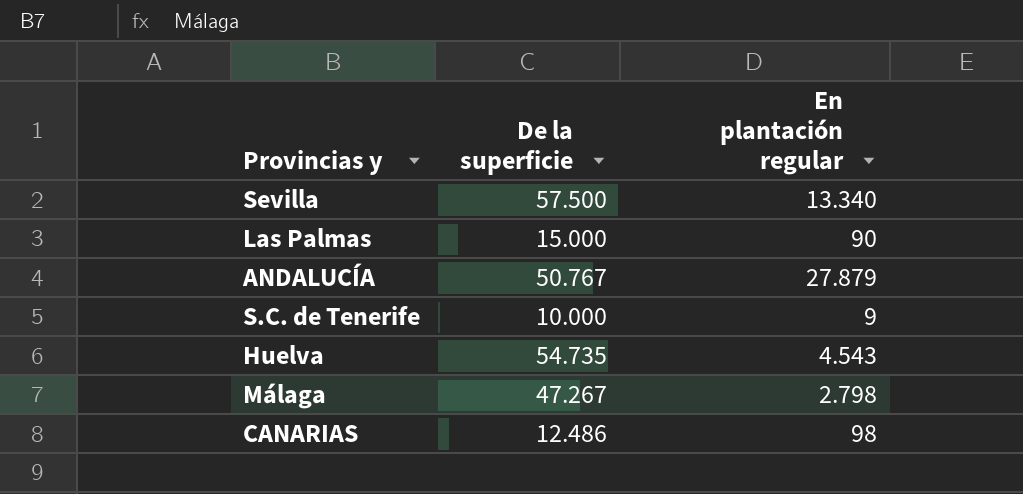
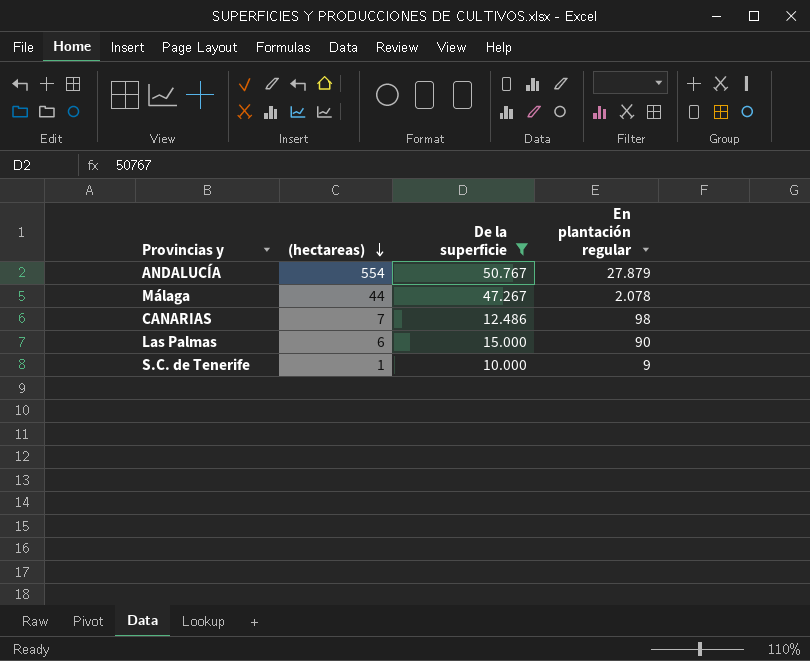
filter: none -> De la superficie <= 50.767
row order: none -> (hectareas) descending
column (hectareas) | position: none -> 2
Málaga | En plantación regular: 2.798 -> 2.078

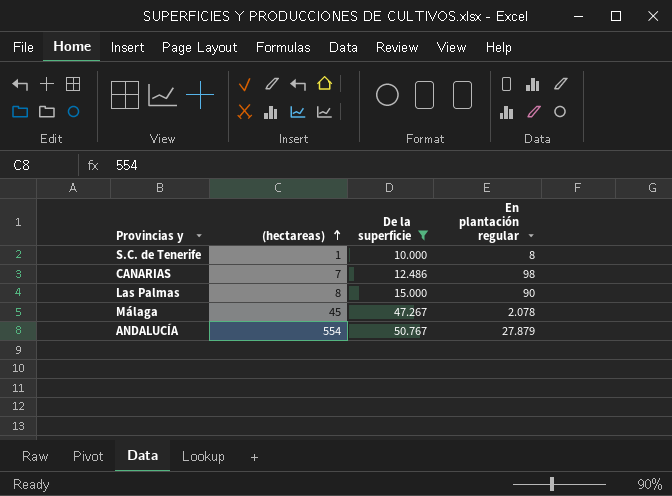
row order: (hectareas) descending -> (hectareas) ascending
S.C. de Tenerife | En plantación regular: 9 -> 8
Las Palmas | (hectareas): 6 -> 8
Málaga | (hectareas): 44 -> 45

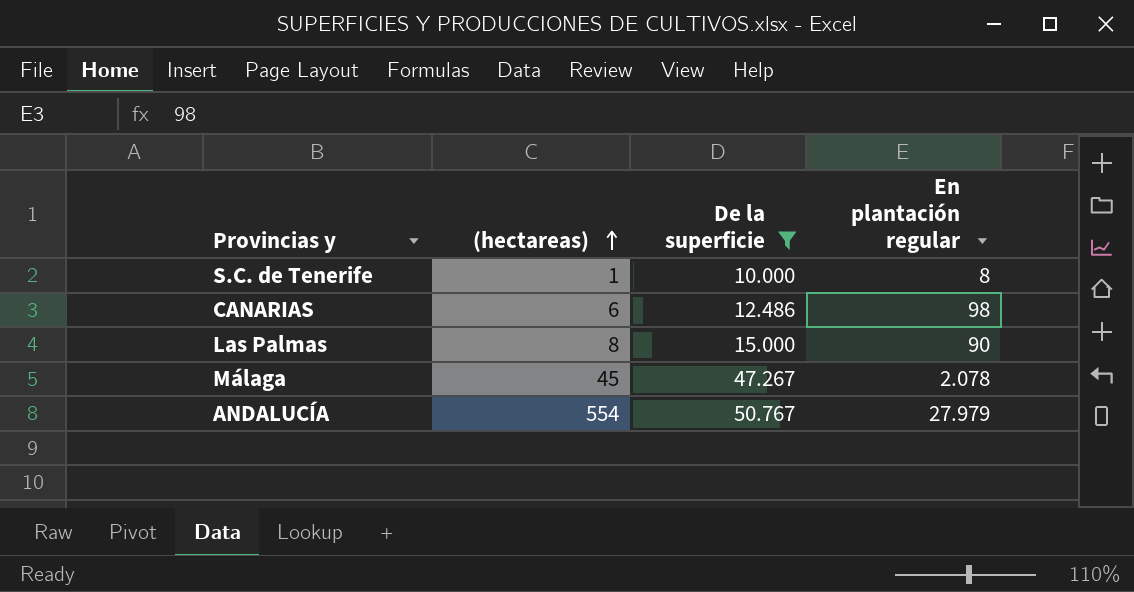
CANARIAS | (hectareas): 7 -> 6
ANDALUCÍA | En plantación regular: 27.879 -> 27.979

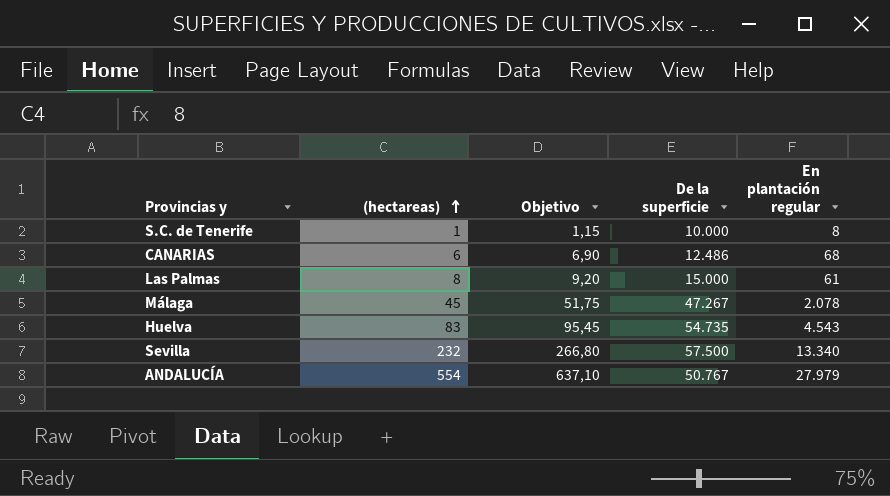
filter: De la superficie <= 50.767 -> none
column Objetivo | formula: none -> [(hectareas)] * 1,15
CANARIAS | En plantación regular: 98 -> 68
Las Palmas | En plantación regular: 90 -> 61

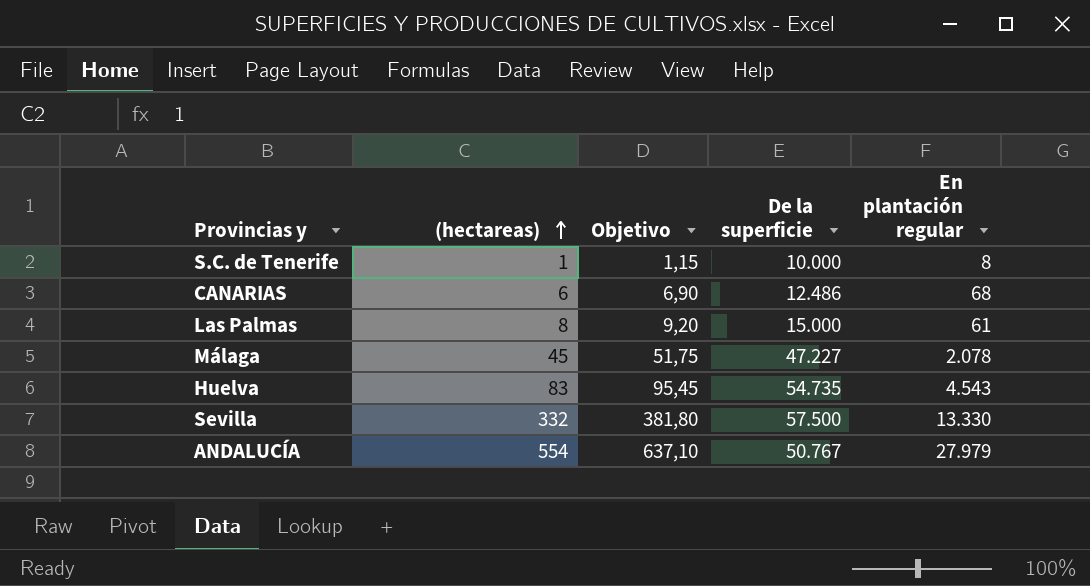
Málaga | De la superficie: 47.267 -> 47.227
Sevilla | (hectareas): 232 -> 332
Sevilla | Objetivo: 266,80 -> 381,80
Sevilla | En plantación regular: 13.340 -> 13.330

